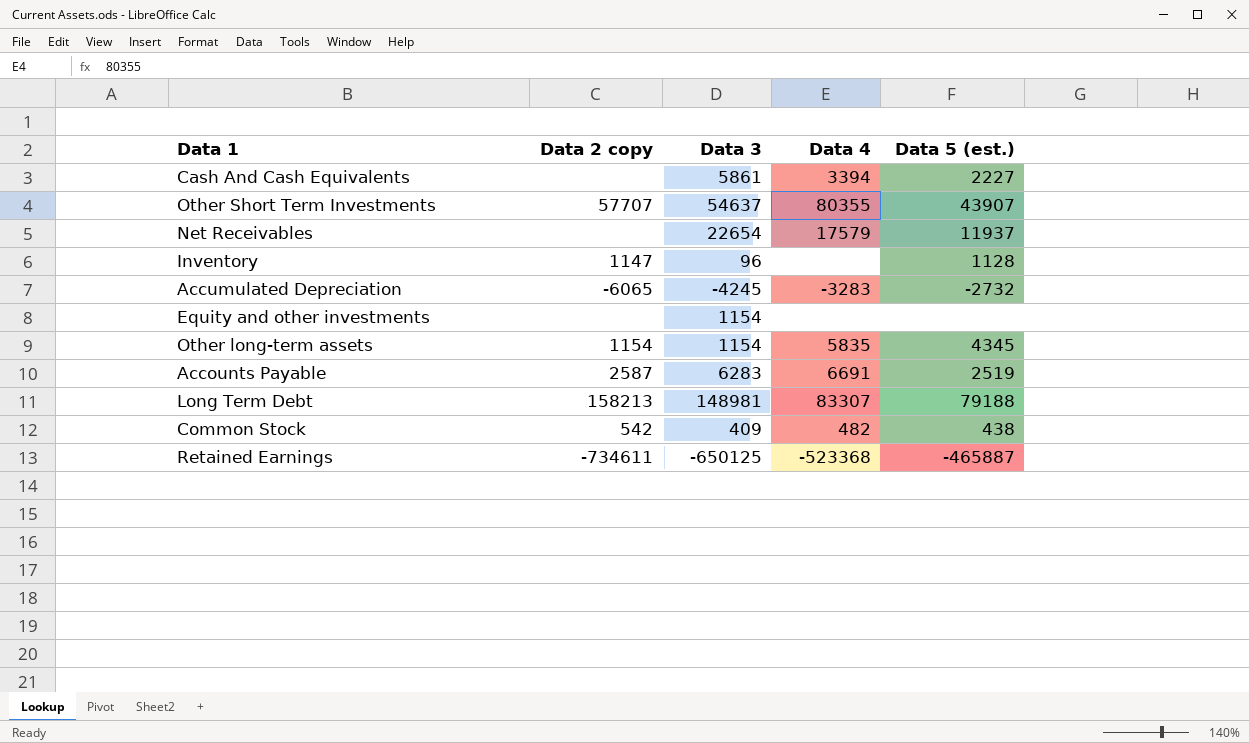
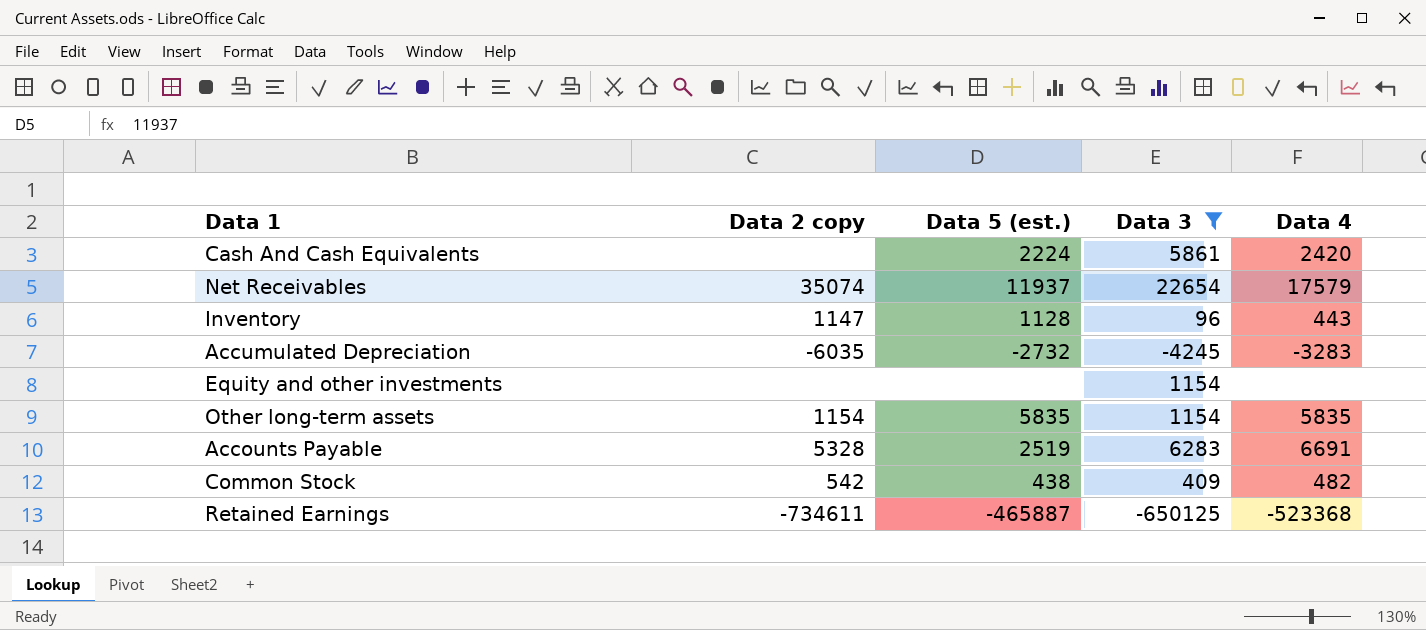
filter: none -> Data 3 <= 22654
column Data 5 (est.) | position: 5 -> 3
Cash And Cash Equivalents | Data 5 (est.): 2227 -> 2224
Cash And Cash Equivalents | Data 4: 3394 -> 2420
Net Receivables | Data 2 copy: none -> 35074
Inventory | Data 4: none -> 443
Accumulated Depreciation | Data 2 copy: -6065 -> -6035
Other long-term assets | Data 5 (est.): 4345 -> 5835
Accounts Payable | Data 2 copy: 2587 -> 5328

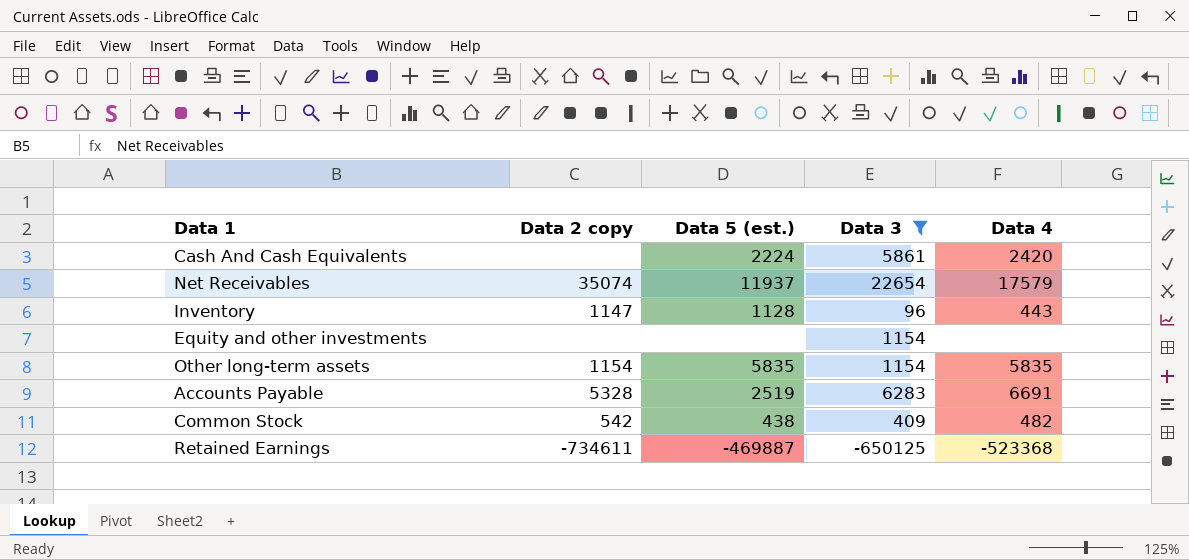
row Accumulated Depreciation: -6035 | -2732 | -4245 | -3283 -> none
Retained Earnings | Data 5 (est.): -465887 -> -469887

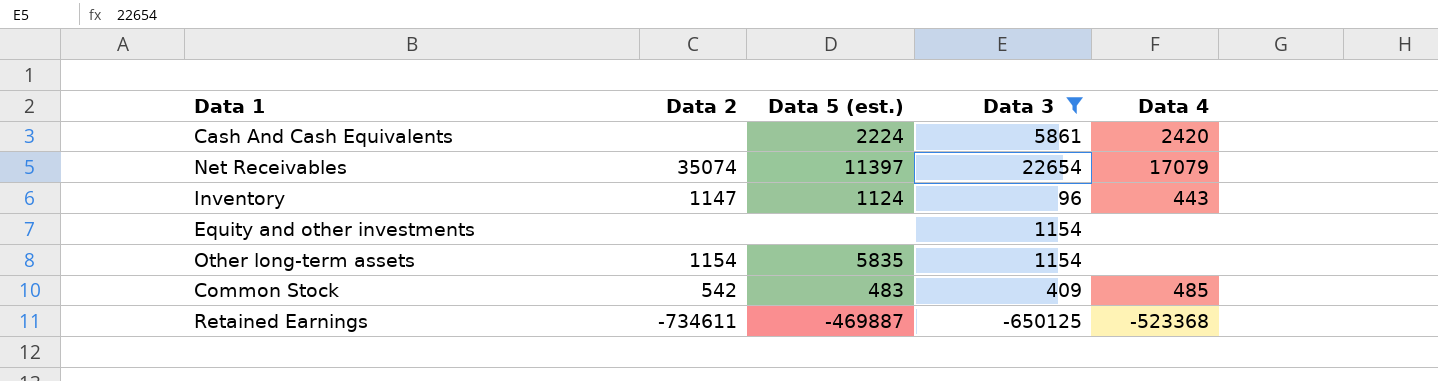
column name: Data 2 copy -> Data 2
row Accounts Payable: 5328 | 2519 | 6283 | 6691 -> none
Net Receivables | Data 5 (est.): 11937 -> 11397
Net Receivables | Data 4: 17579 -> 17079
Inventory | Data 5 (est.): 1128 -> 1124
Other long-term assets | Data 4: 5835 -> none
Common Stock | Data 5 (est.): 438 -> 483
Common Stock | Data 4: 482 -> 485

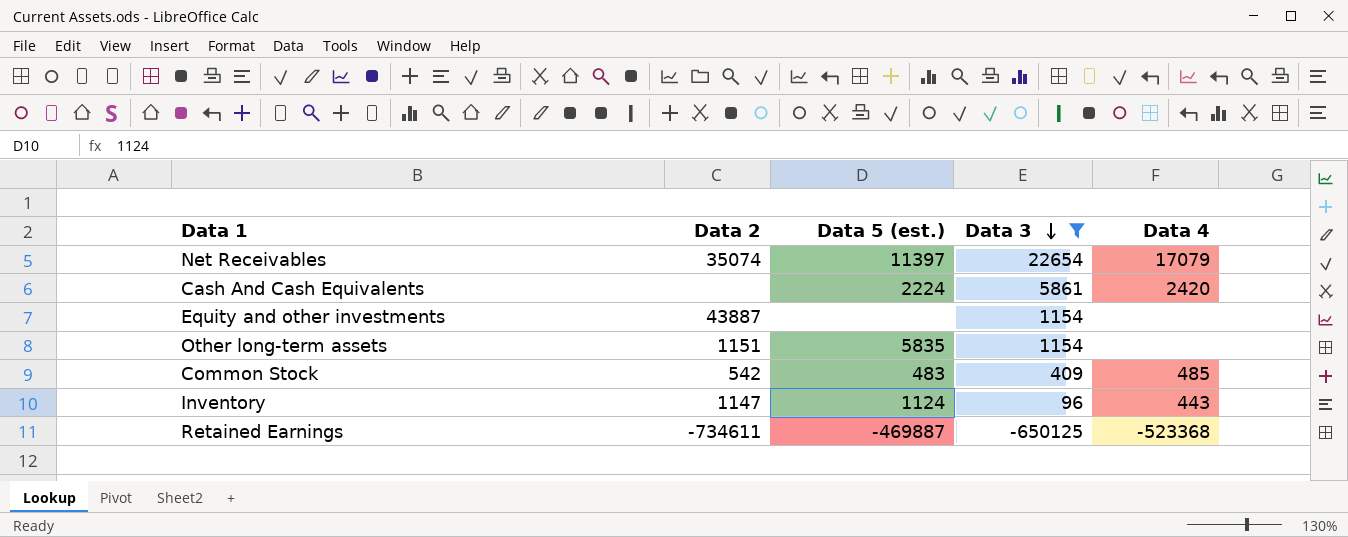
row order: none -> Data 3 descending
Equity and other investments | Data 2: none -> 43887
Other long-term assets | Data 2: 1154 -> 1151

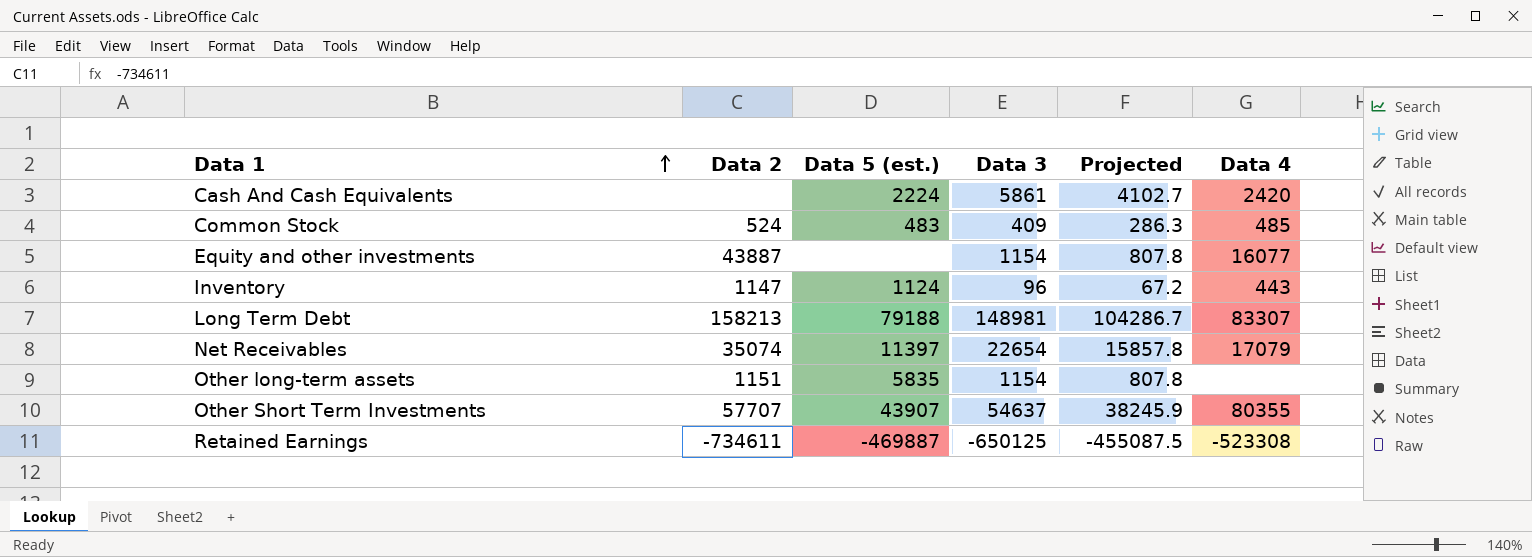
filter: Data 3 <= 22654 -> none
row order: Data 3 descending -> Data 1 ascending
column Projected | formula: none -> [Data 3] * 0.7
Common Stock | Data 2: 542 -> 524
Equity and other investments | Data 4: none -> 16077
Retained Earnings | Data 4: -523368 -> -523308

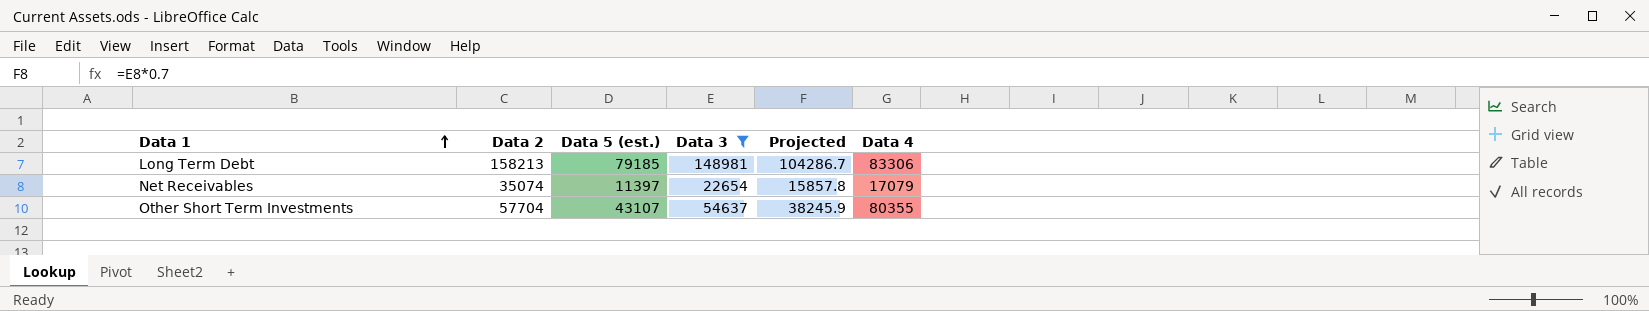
filter: none -> Data 3 >= 22654
Long Term Debt | Data 5 (est.): 79188 -> 79185
Long Term Debt | Data 4: 83307 -> 83306
Other Short Term Investments | Data 2: 57707 -> 57704
Other Short Term Investments | Data 5 (est.): 43907 -> 43107

